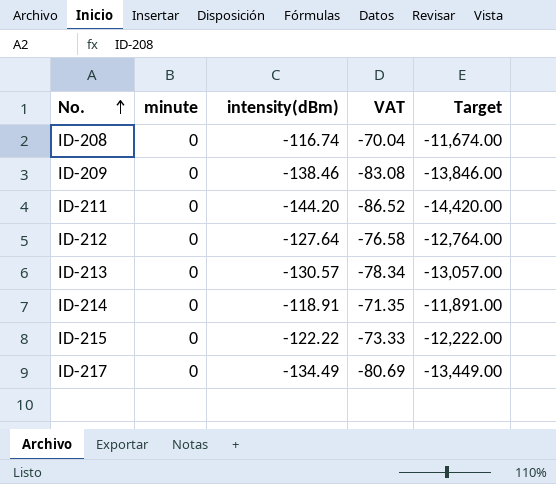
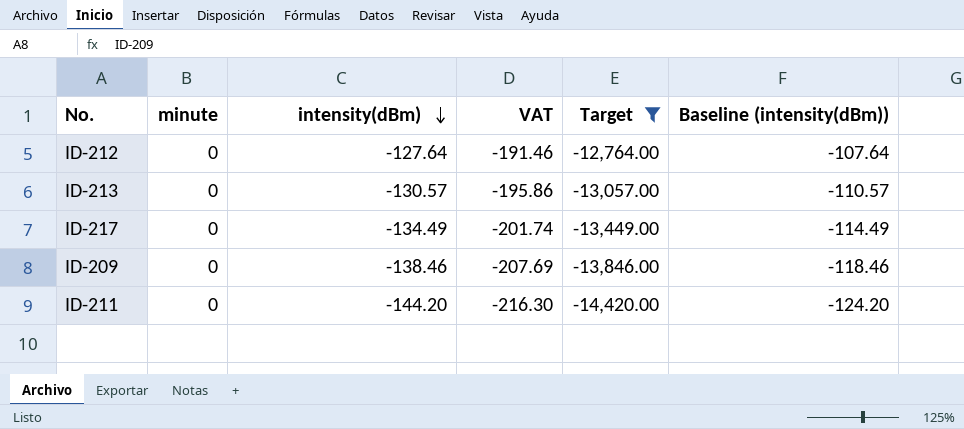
filter: none -> Target <= -12,764.00
row order: No. ascending -> intensity(dBm) descending
column VAT | formula: [intensity(dBm)] * 0.6 -> [intensity(dBm)] * 1.5
column Baseline (intensity(dBm)) | formula: none -> [intensity(dBm)] + 20

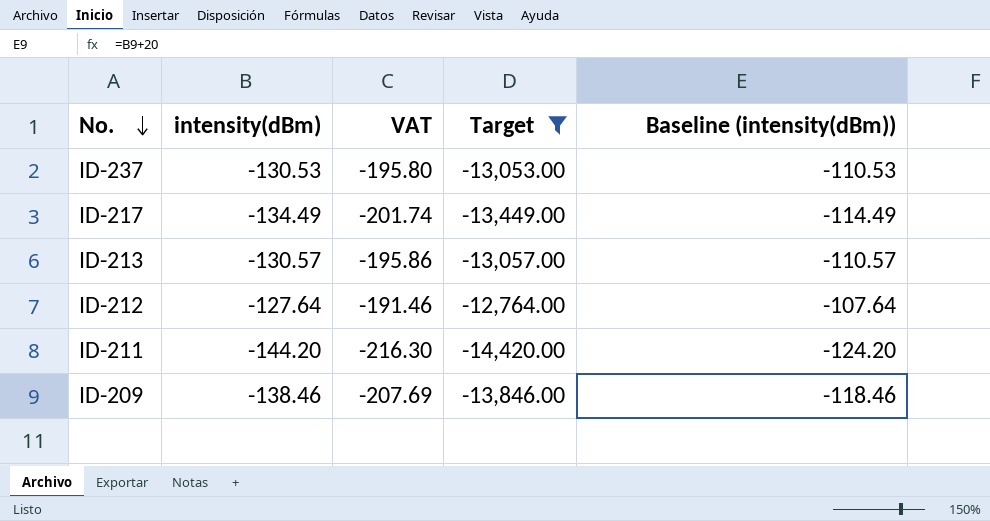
row order: intensity(dBm) descending -> No. descending
column minute | position: 2 -> none
row ID-237: none -> -130.53 | -195.80 | -13,053.00 | -110.53

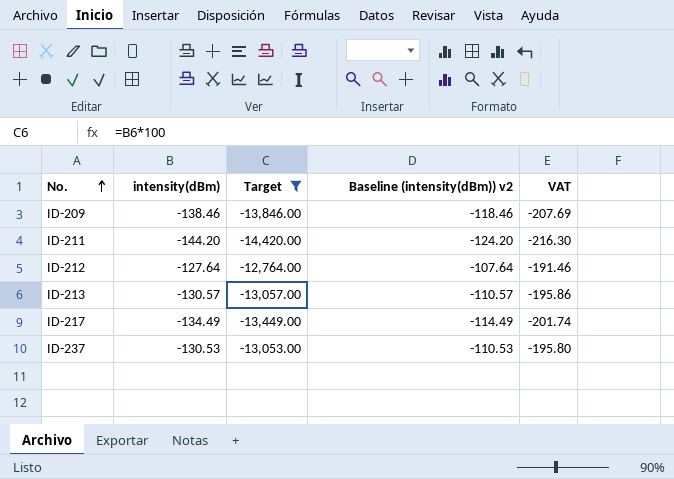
row order: No. descending -> No. ascending
column name: Baseline (intensity(dBm)) -> Baseline (intensity(dBm)) v2
column VAT | position: 3 -> 5

